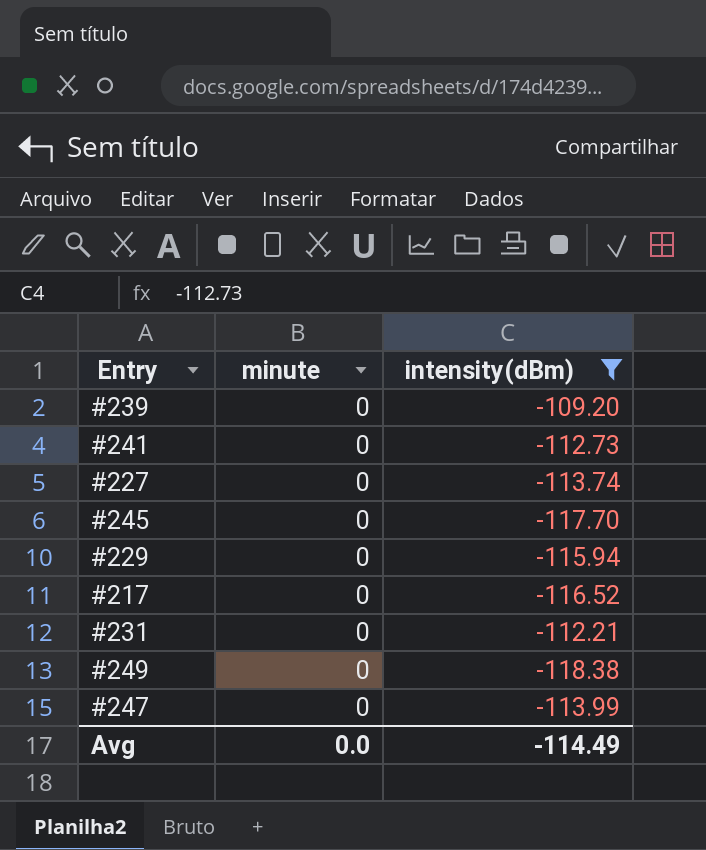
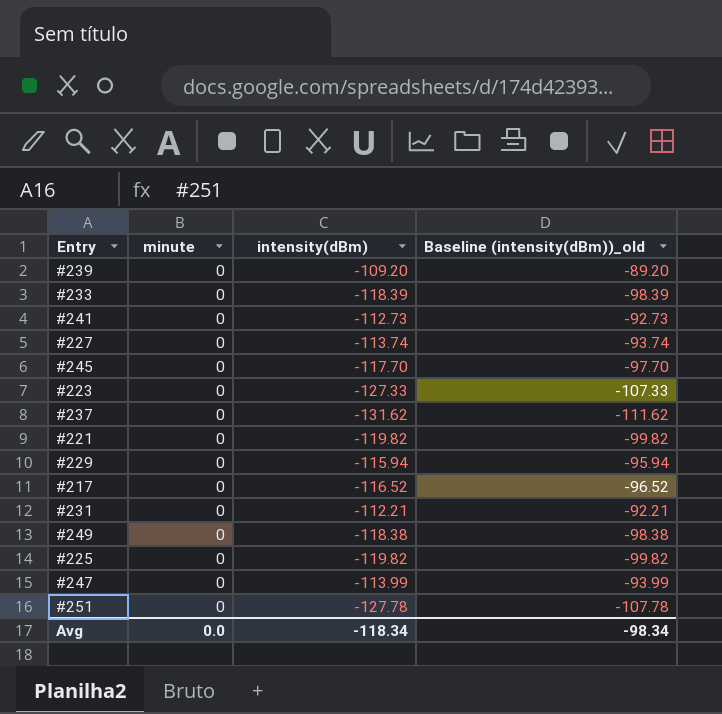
filter: intensity(dBm) >= -118.38 -> none
column Baseline (intensity(dBm))_old | formula: none -> [intensity(dBm)] + 20
Avg | intensity(dBm): -114.49 -> -118.34

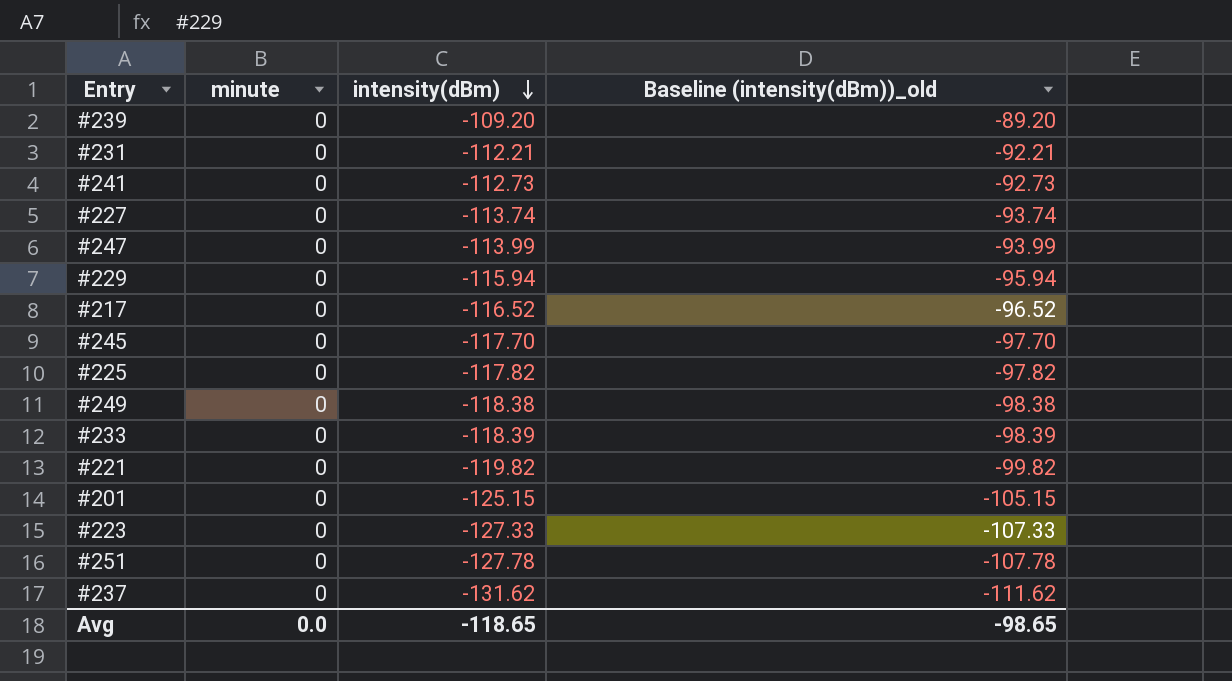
row order: none -> intensity(dBm) descending
#225 | intensity(dBm): -119.82 -> -117.82
#225 | Baseline (intensity(dBm))_old: -99.82 -> -97.82
row #201: none -> 0 | -125.15 | -105.15
Avg | intensity(dBm): -118.34 -> -118.65
Avg | Baseline (intensity(dBm))_old: -98.34 -> -98.65

